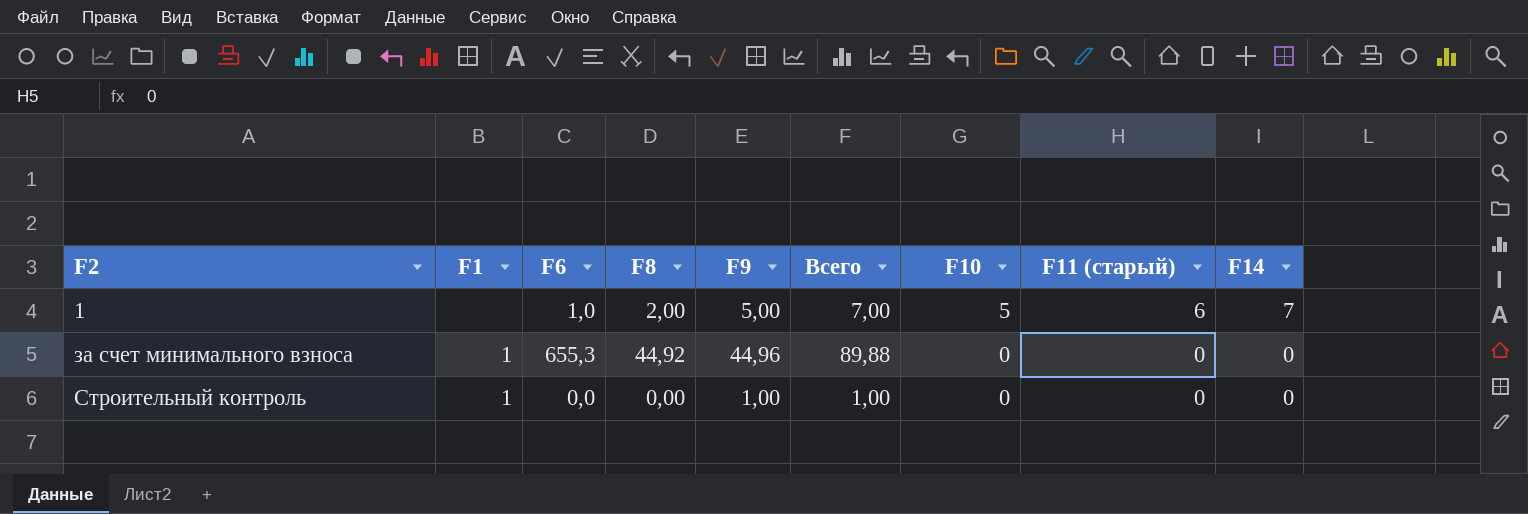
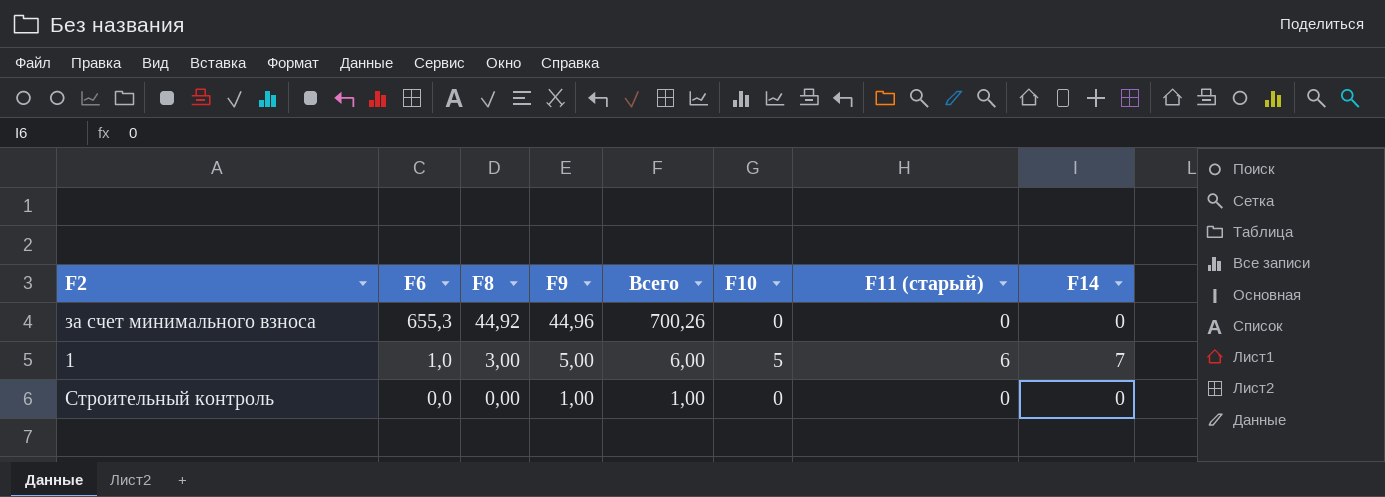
row order: F2 ascending -> F6 descending
column F1 | position: 2 -> none
column Всего | formula: [F8] + [F9] -> [F6] + [F9]
1 | F8: 2,00 -> 3,00

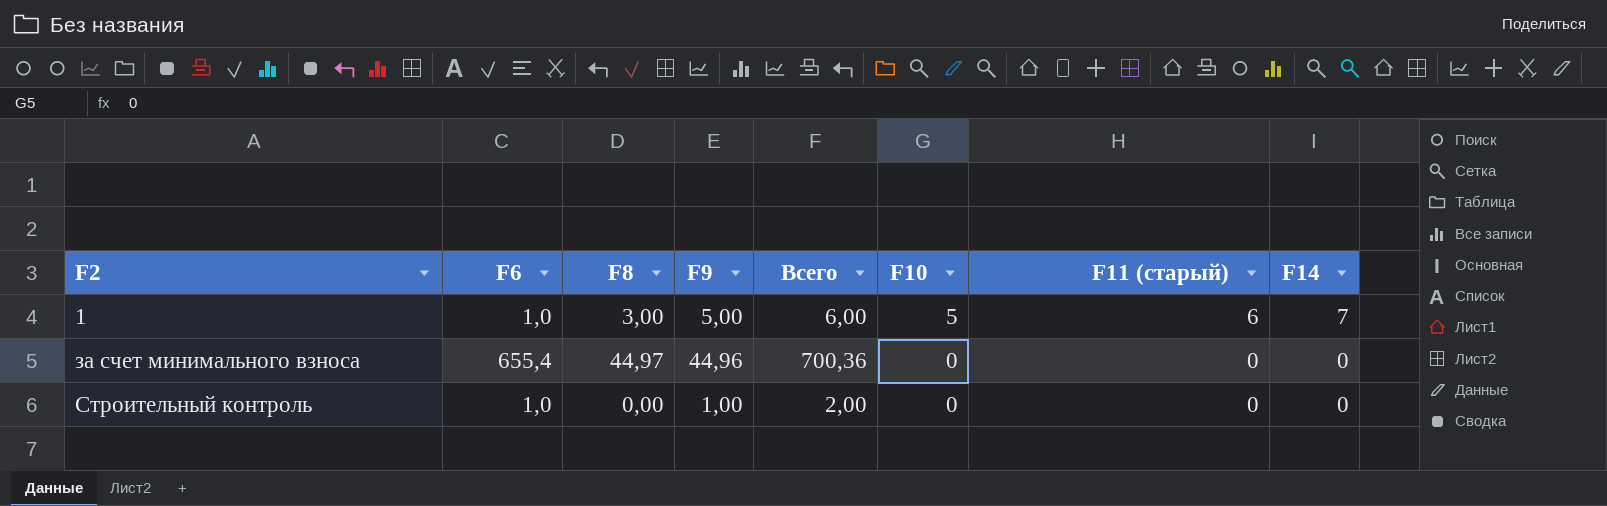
row order: F6 descending -> F2 ascending
за счет минимального взноса | F6: 655,3 -> 655,4
за счет минимального взноса | F8: 44,92 -> 44,97
за счет минимального взноса | Всего: 700,26 -> 700,36
Строительный контроль | F6: 0,0 -> 1,0
Строительный контроль | Всего: 1,00 -> 2,00

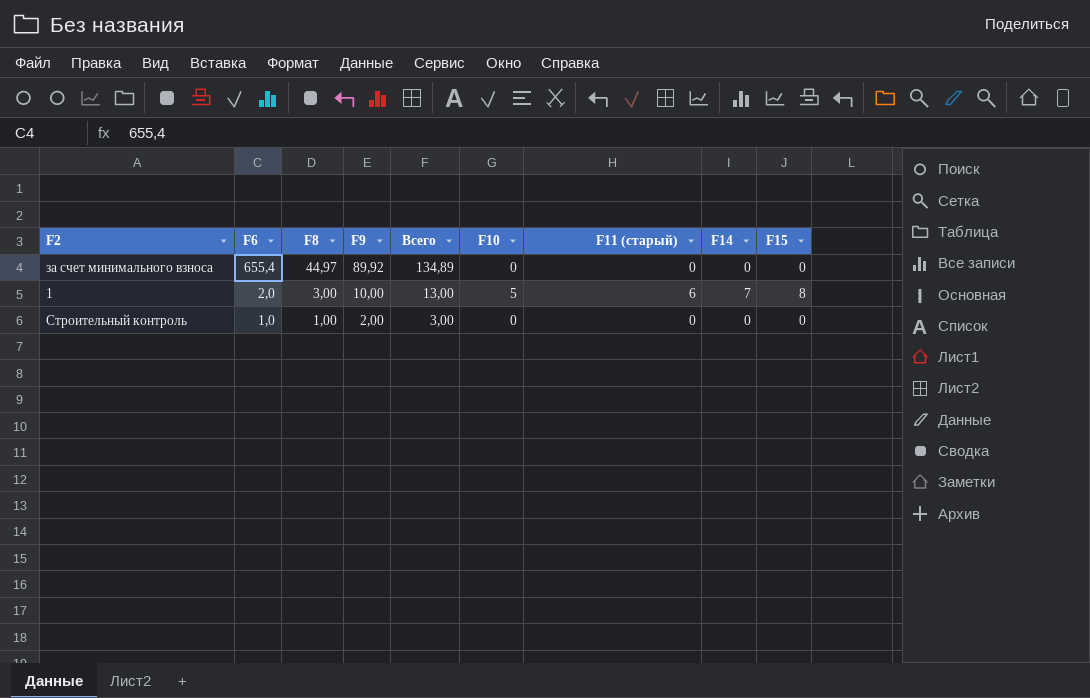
row order: F2 ascending -> F6 descending
column Всего | formula: [F6] + [F9] -> [F8] + [F9]
column F15 | position: none -> 9
за счет минимального взноса | F9: 44,96 -> 89,92
1 | F6: 1,0 -> 2,0
1 | F9: 5,00 -> 10,00
Строительный контроль | F8: 0,00 -> 1,00
Строительный контроль | F9: 1,00 -> 2,00

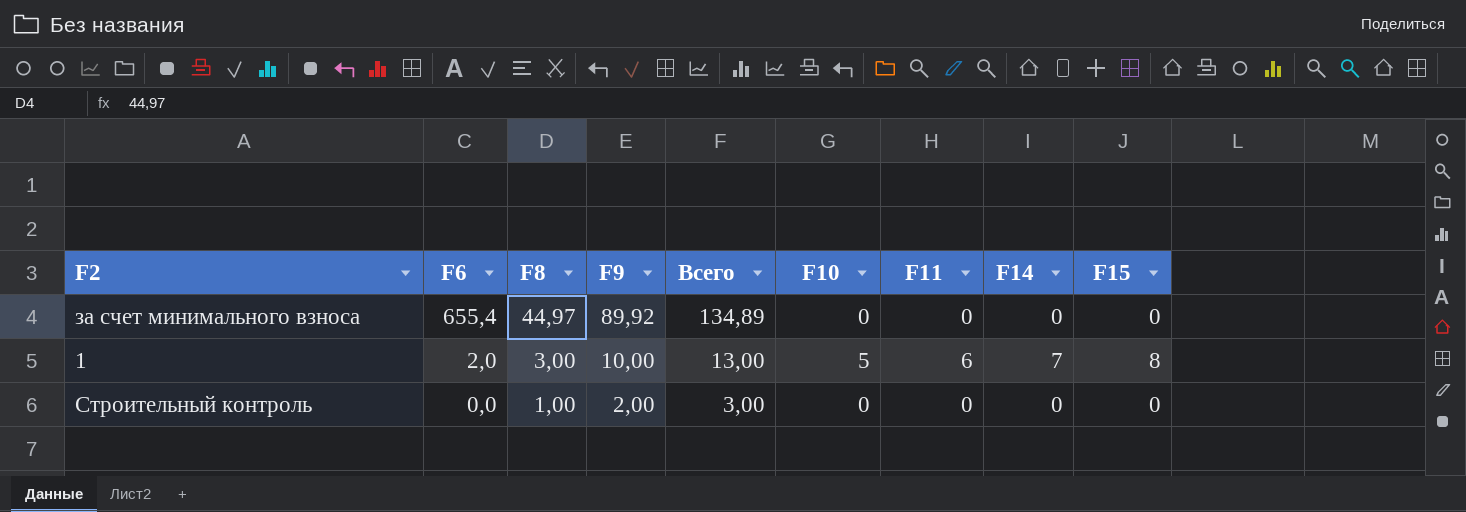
column name: F11 (старый) -> F11
Строительный контроль | F6: 1,0 -> 0,0

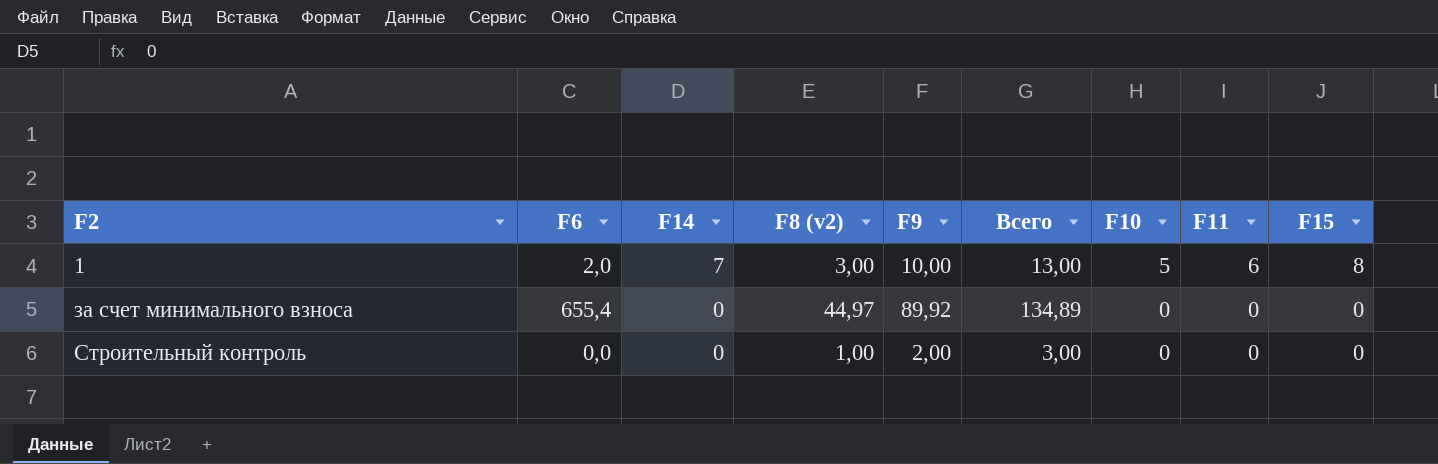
row order: F6 descending -> F2 ascending
column F14 | position: 8 -> 3
column name: F8 -> F8 (v2)

